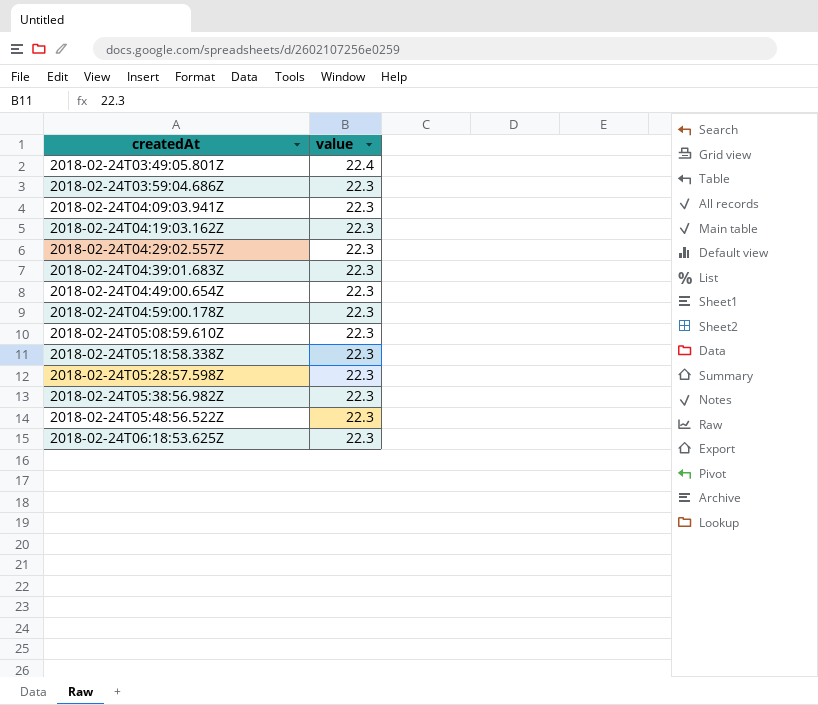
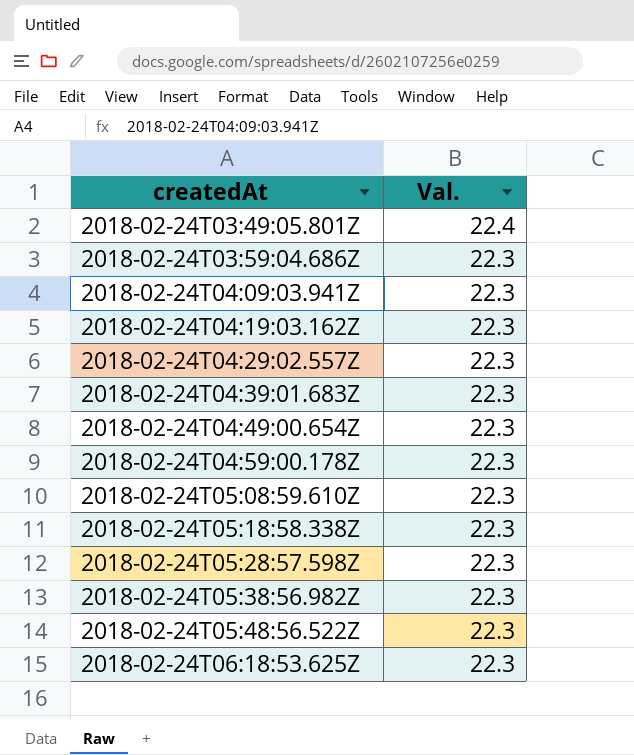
column name: value -> Val.

